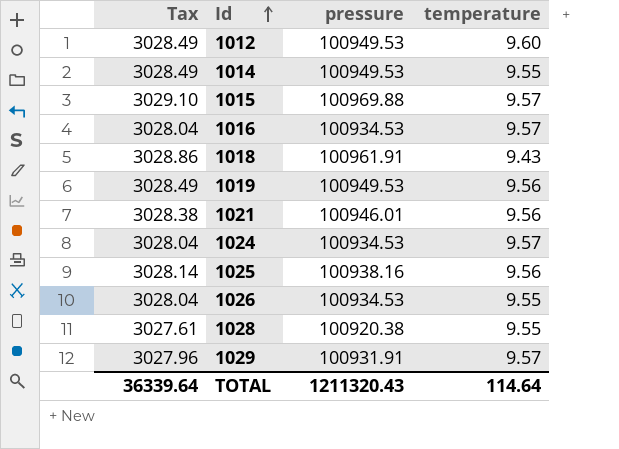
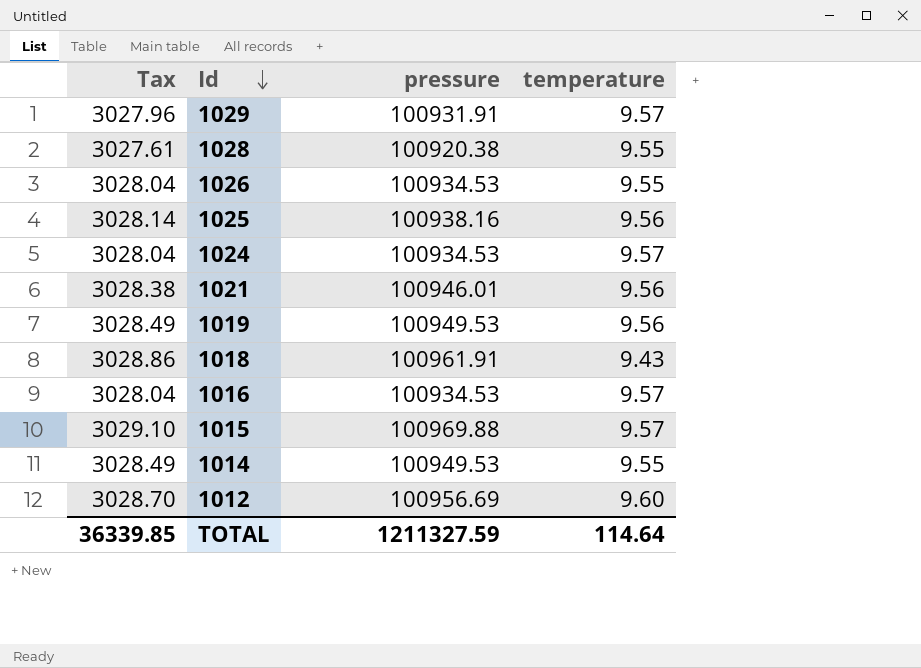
row order: Id ascending -> Id descending
1012 | Tax: 3028.49 -> 3028.70
1012 | pressure: 100949.53 -> 100956.69
TOTAL | Tax: 36339.64 -> 36339.85
TOTAL | pressure: 1211320.43 -> 1211327.59

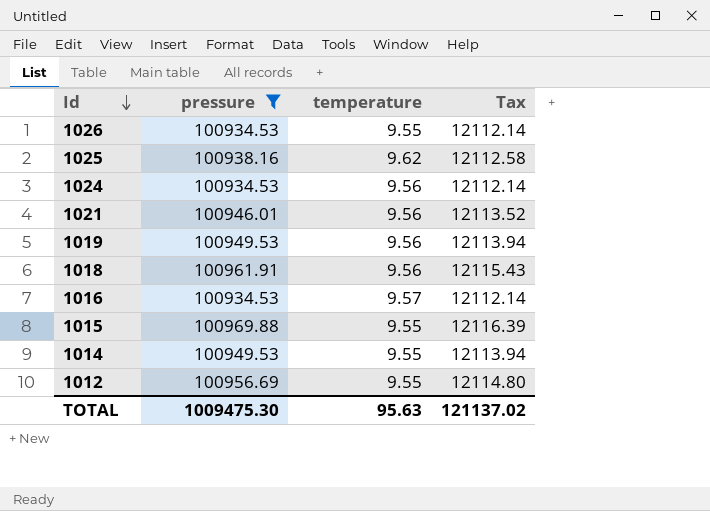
filter: none -> pressure >= 100934.53
column Tax | formula: [pressure] * 0.03 -> [pressure] * 0.12
column Tax | position: 1 -> 4
1025 | temperature: 9.56 -> 9.62
1024 | temperature: 9.57 -> 9.56
1018 | temperature: 9.43 -> 9.56
1015 | temperature: 9.57 -> 9.55
1012 | temperature: 9.60 -> 9.55
TOTAL | pressure: 1211327.59 -> 1009475.30
TOTAL | temperature: 114.64 -> 95.63
TOTAL | Tax: 36339.85 -> 121137.02

